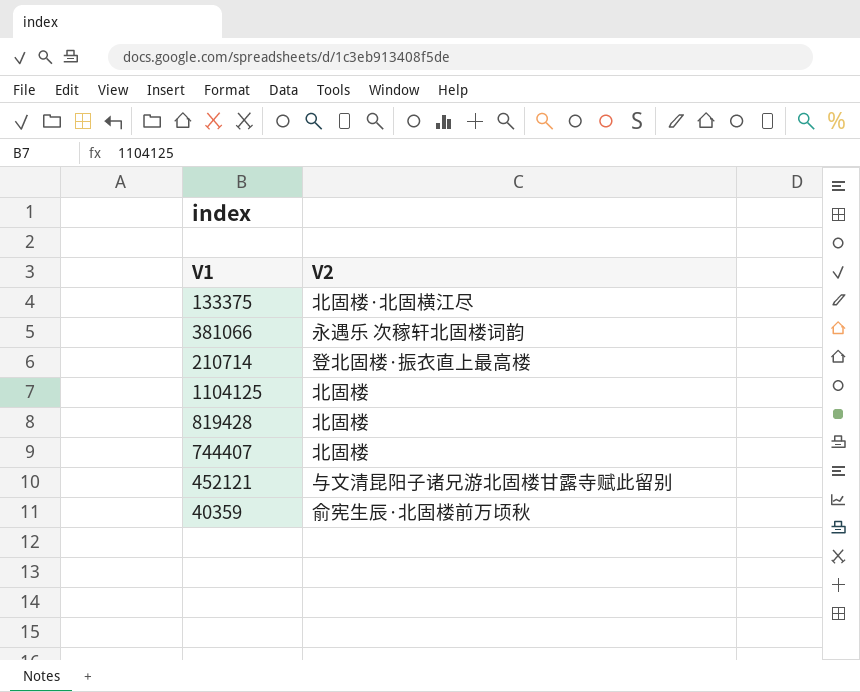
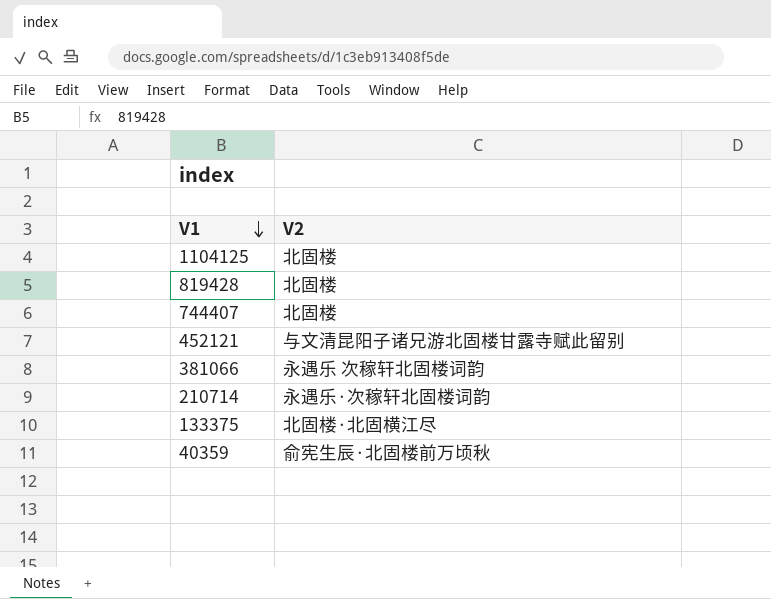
row order: none -> V1 descending
210714 | V2: 登北固楼·振衣直上最高楼 -> 永遇乐·次稼轩北固楼词韵

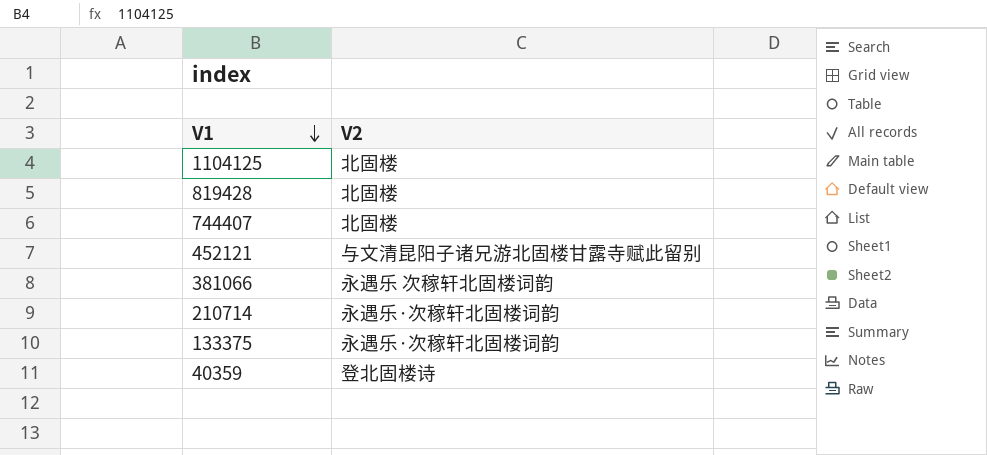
133375 | V2: 北固楼·北固横江尽 -> 永遇乐·次稼轩北固楼词韵
40359 | V2: 俞宪生辰·北固楼前万顷秋 -> 登北固楼诗

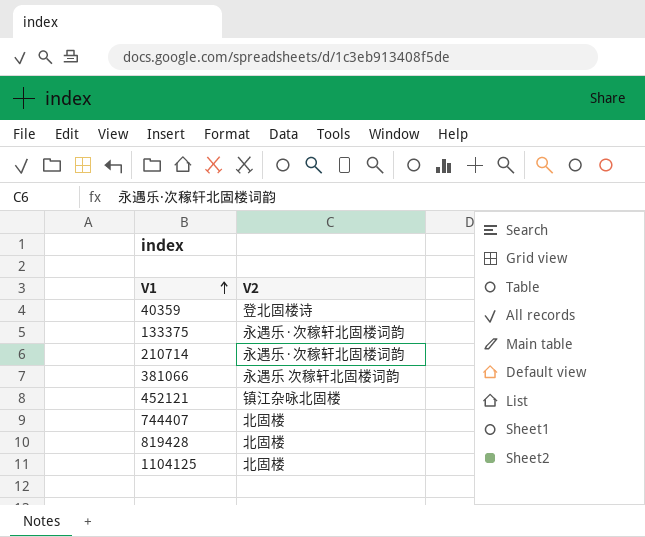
row order: V1 descending -> V1 ascending
452121 | V2: 与文清昆阳子诸兄游北固楼甘露寺赋此留别 -> 镇江杂咏北固楼

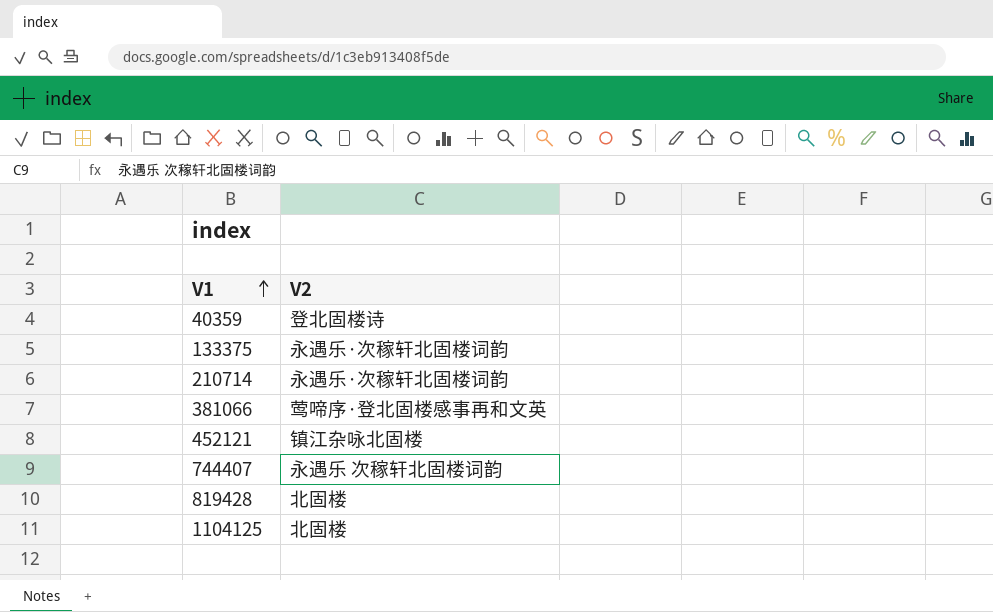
381066 | V2: 永遇乐 次稼轩北固楼词韵 -> 莺啼序·登北固楼感事再和文英
744407 | V2: 北固楼 -> 永遇乐 次稼轩北固楼词韵

